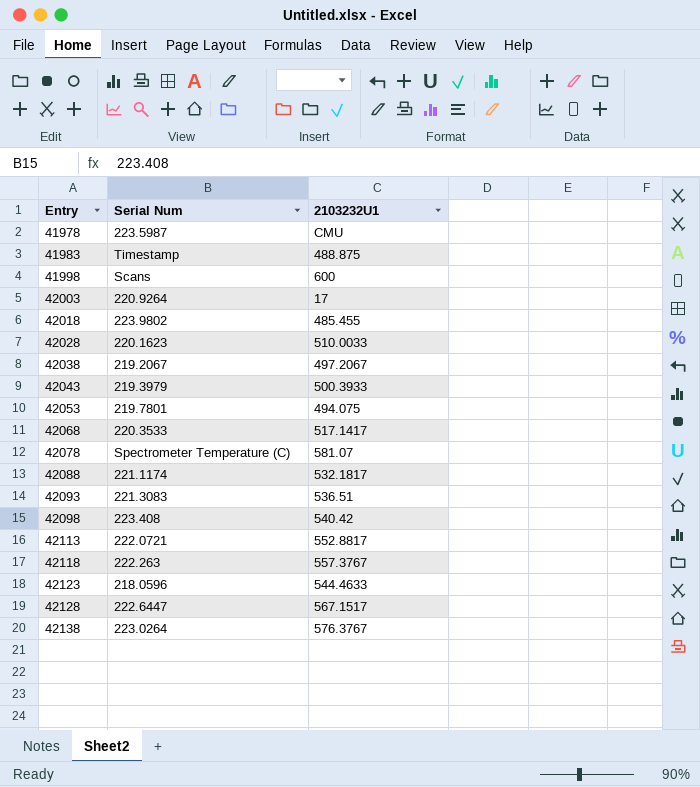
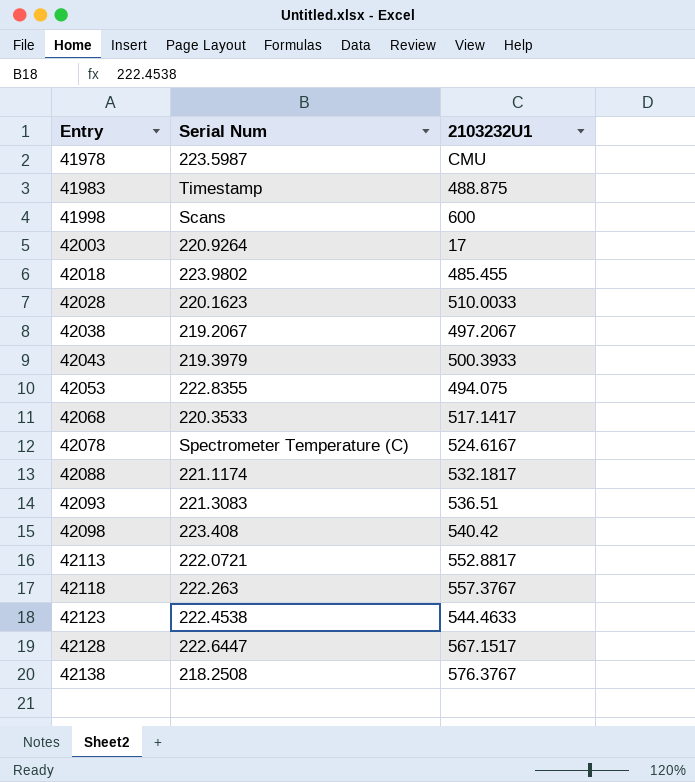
42053 | Serial Num: 219.7801 -> 222.8355
42078 | 2103232U1: 581.07 -> 524.6167
42123 | Serial Num: 218.0596 -> 222.4538
42138 | Serial Num: 223.0264 -> 218.2508

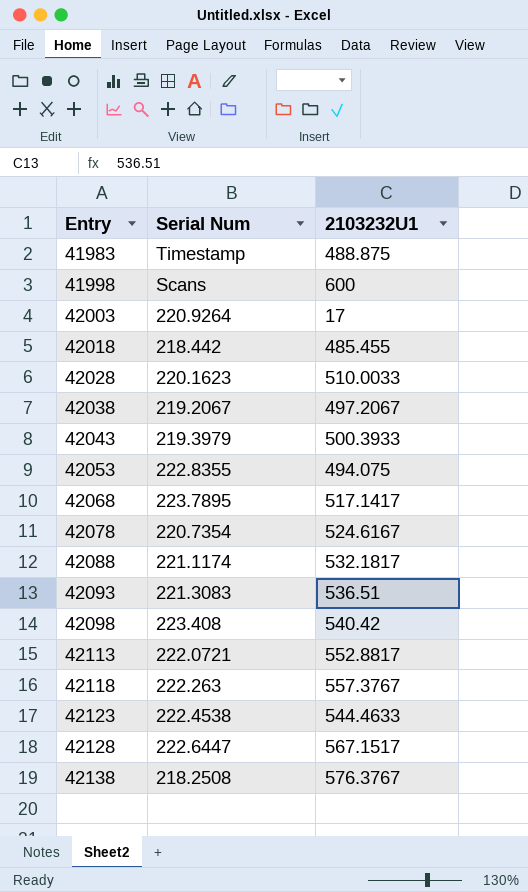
row 41978: 223.5987 | CMU -> none
42018 | Serial Num: 223.9802 -> 218.442
42068 | Serial Num: 220.3533 -> 223.7895
42078 | Serial Num: Spectrometer Temperature (C) -> 220.7354

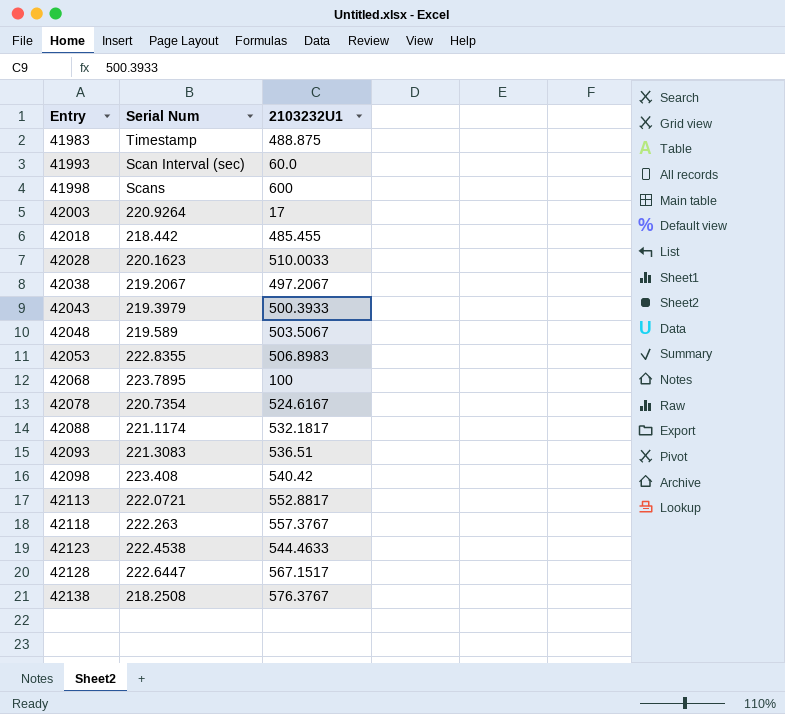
row 41993: none -> Scan Interval (sec) | 60.0
row 42048: none -> 219.589 | 503.5067
42053 | 2103232U1: 494.075 -> 506.8983
42068 | 2103232U1: 517.1417 -> 100

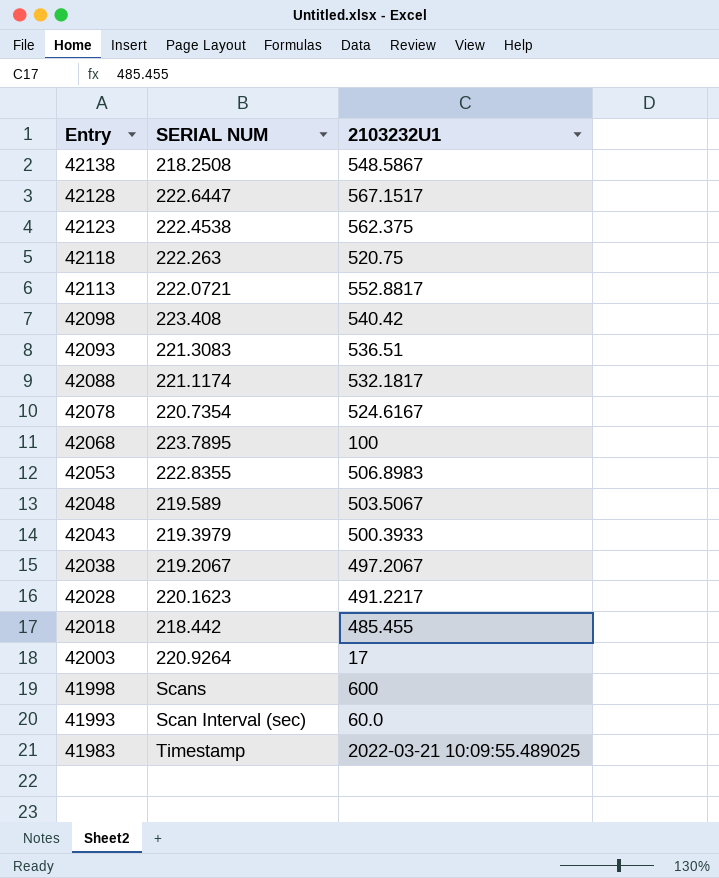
row order: Entry ascending -> Entry descending
column name: Serial Num -> SERIAL NUM
42138 | 2103232U1: 576.3767 -> 548.5867
42123 | 2103232U1: 544.4633 -> 562.375
42118 | 2103232U1: 557.3767 -> 520.75
42028 | 2103232U1: 510.0033 -> 491.2217
41983 | 2103232U1: 488.875 -> 2022-03-21 10:09:55.489025

